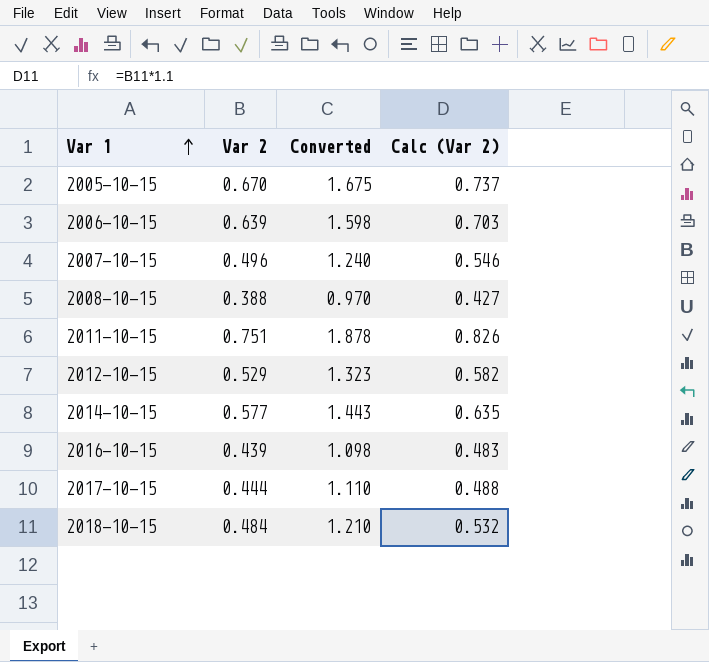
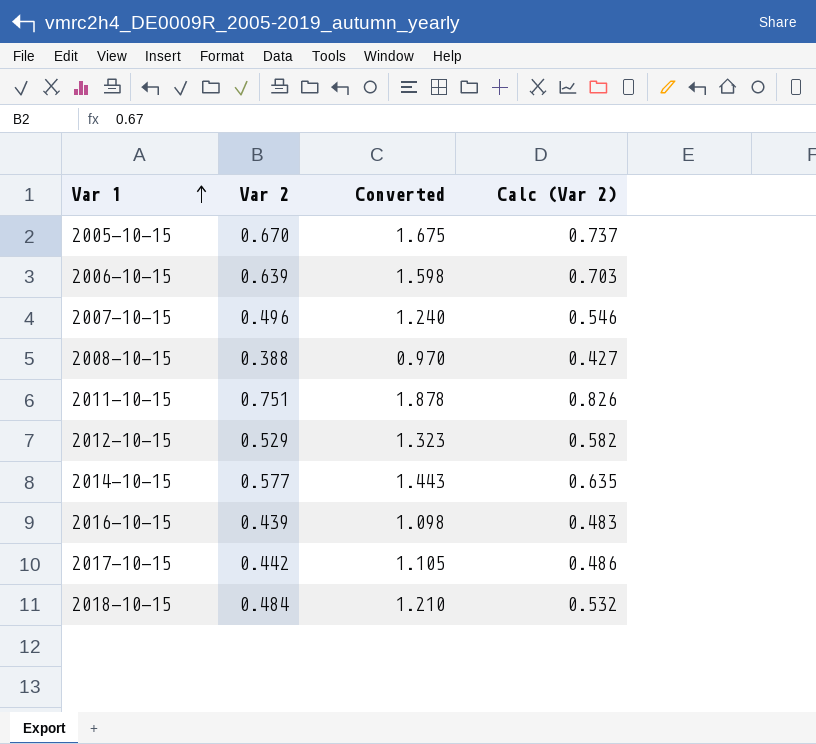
2017-10-15 | Var 2: 0.444 -> 0.442
2017-10-15 | Converted: 1.110 -> 1.105
2017-10-15 | Calc (Var 2): 0.488 -> 0.486

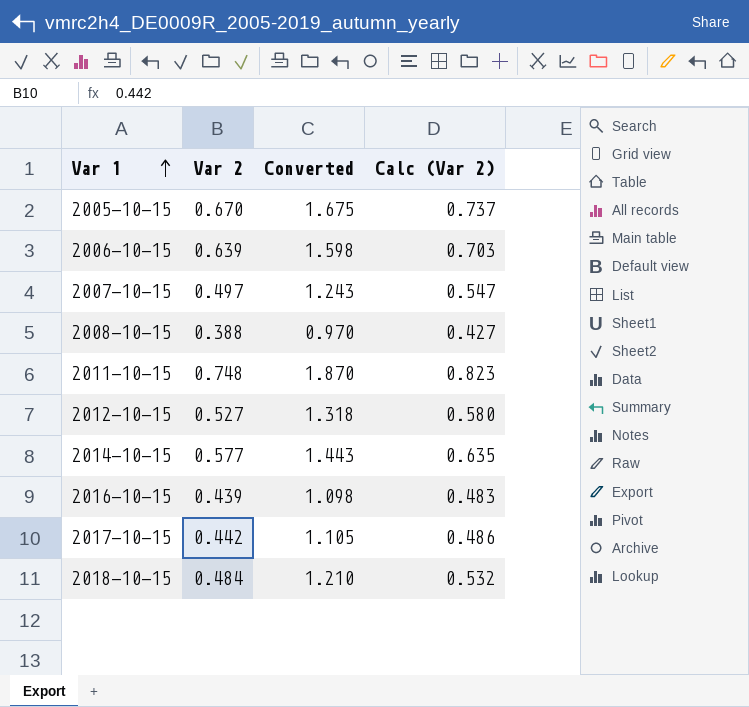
2007-10-15 | Var 2: 0.496 -> 0.497
2007-10-15 | Converted: 1.240 -> 1.243
2007-10-15 | Calc (Var 2): 0.546 -> 0.547
2011-10-15 | Var 2: 0.751 -> 0.748
2011-10-15 | Converted: 1.878 -> 1.870
2011-10-15 | Calc (Var 2): 0.826 -> 0.823
2012-10-15 | Var 2: 0.529 -> 0.527
2012-10-15 | Converted: 1.323 -> 1.318
2012-10-15 | Calc (Var 2): 0.582 -> 0.580

